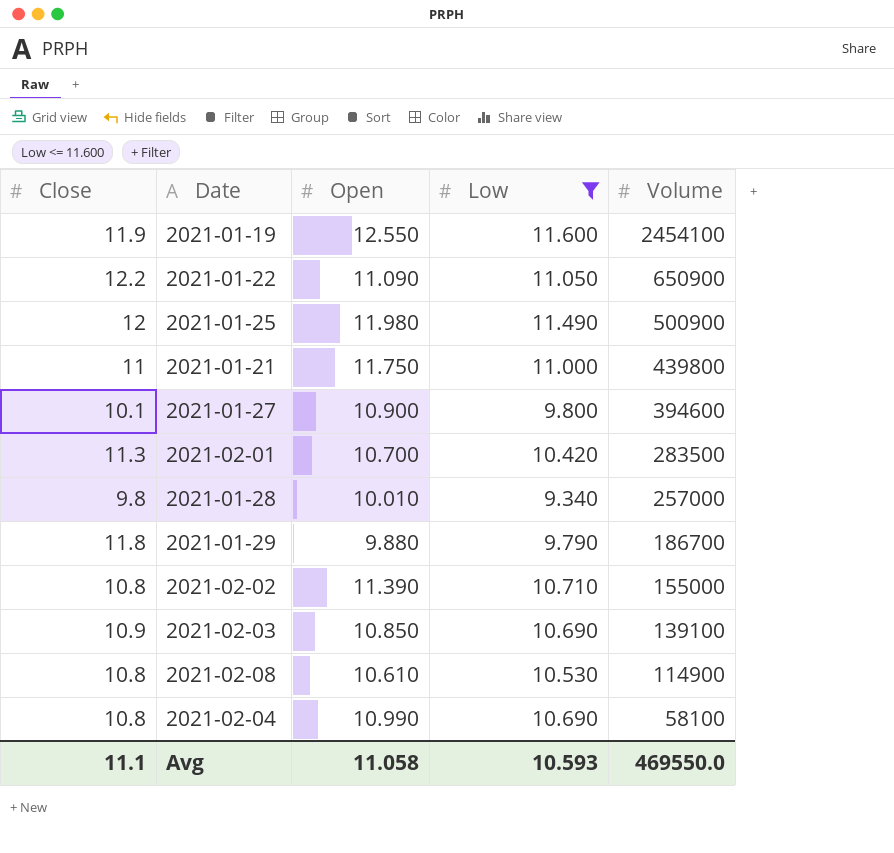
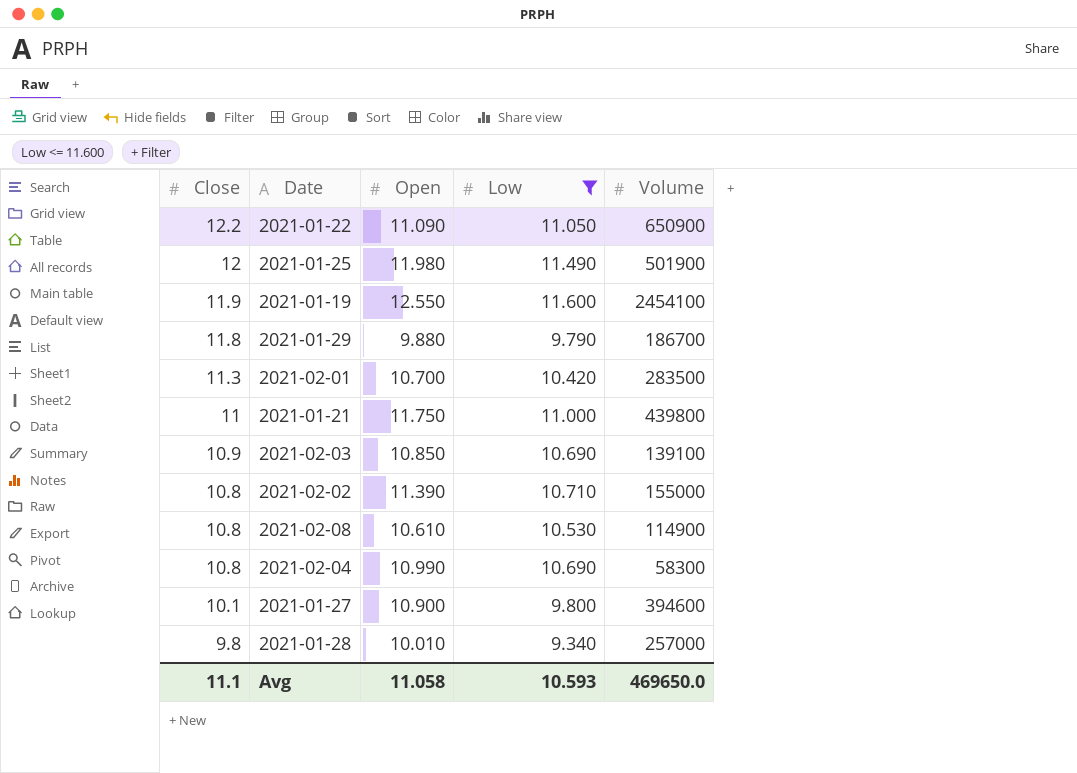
row order: Volume descending -> Close descending
2021-01-25 | Volume: 500900 -> 501900
2021-02-04 | Volume: 58100 -> 58300
Avg | Volume: 469550.0 -> 469650.0

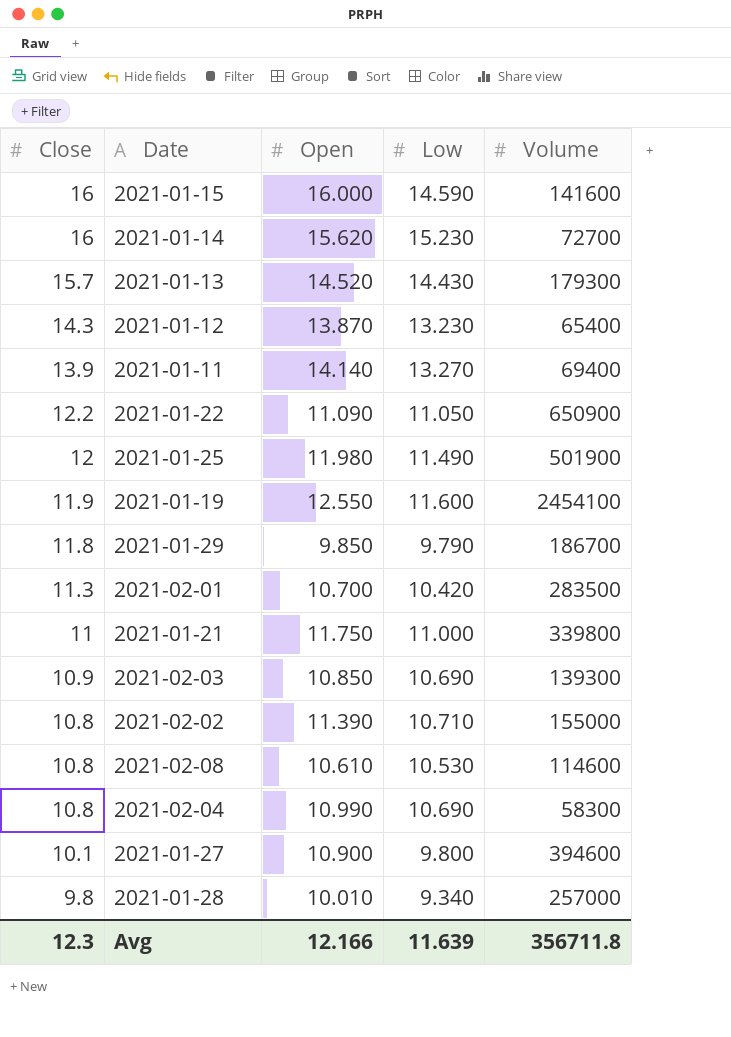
filter: Low <= 11.600 -> none
2021-01-29 | Open: 9.880 -> 9.850
2021-01-21 | Volume: 439800 -> 339800
2021-02-03 | Volume: 139100 -> 139300
2021-02-08 | Volume: 114900 -> 114600
Avg | Close: 11.1 -> 12.3
Avg | Open: 11.058 -> 12.166
Avg | Low: 10.593 -> 11.639
Avg | Volume: 469650.0 -> 356711.8

